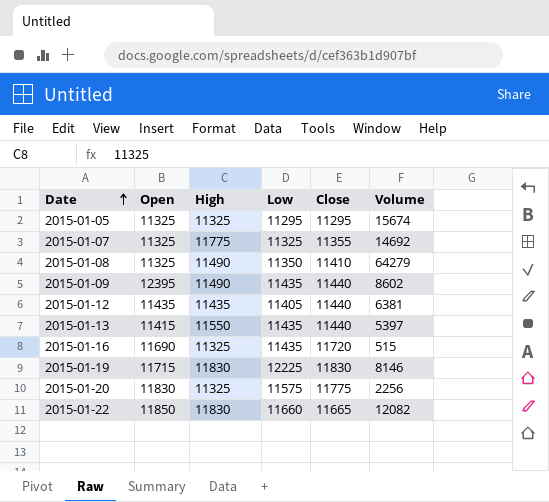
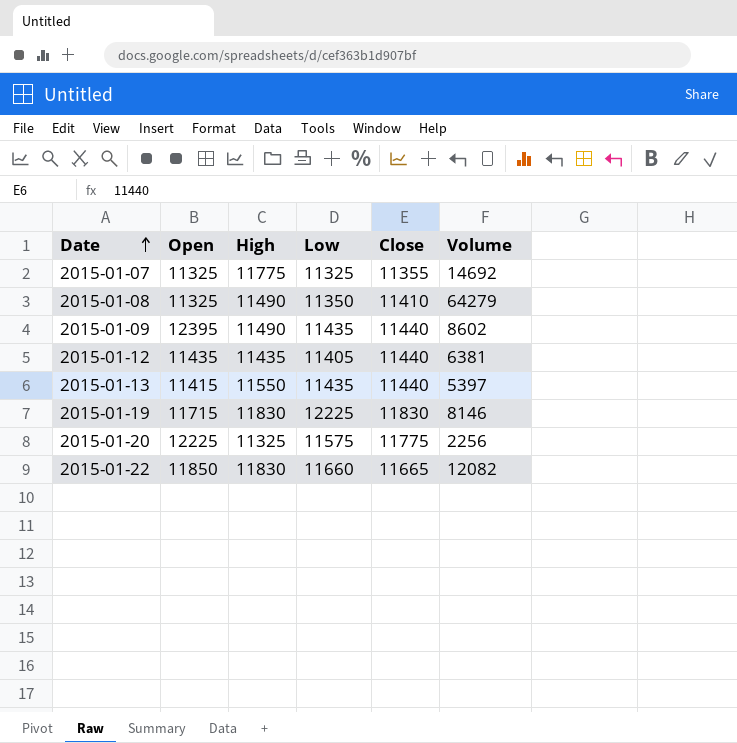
row 2015-01-05: 11325 | 11325 | 11295 | 11295 | 15674 -> none
row 2015-01-16: 11690 | 11325 | 11435 | 11720 | 515 -> none
2015-01-20 | Open: 11830 -> 12225

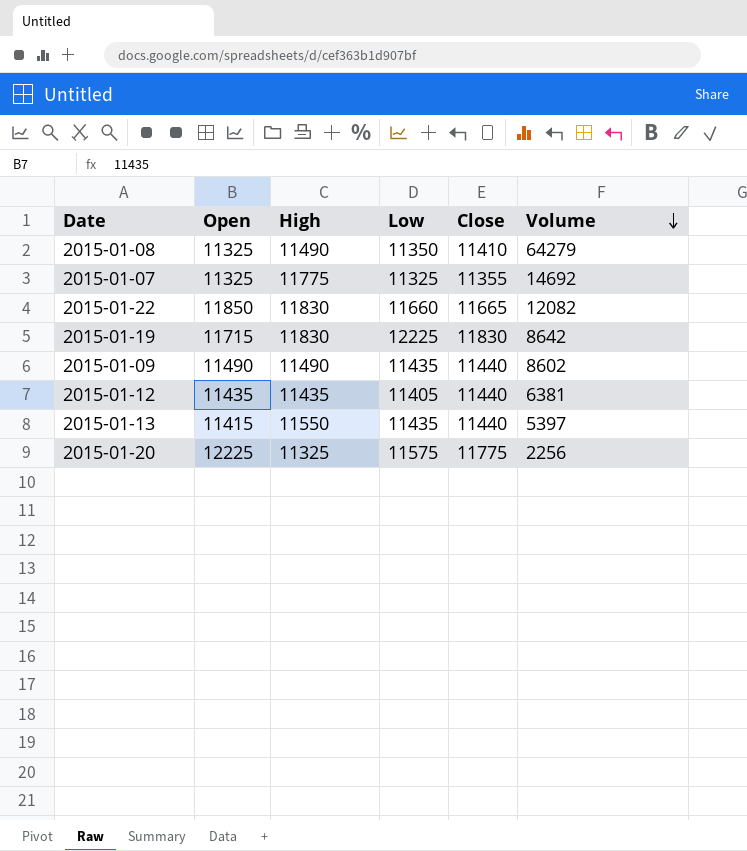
row order: Date ascending -> Volume descending
2015-01-19 | Volume: 8146 -> 8642
2015-01-09 | Open: 12395 -> 11490

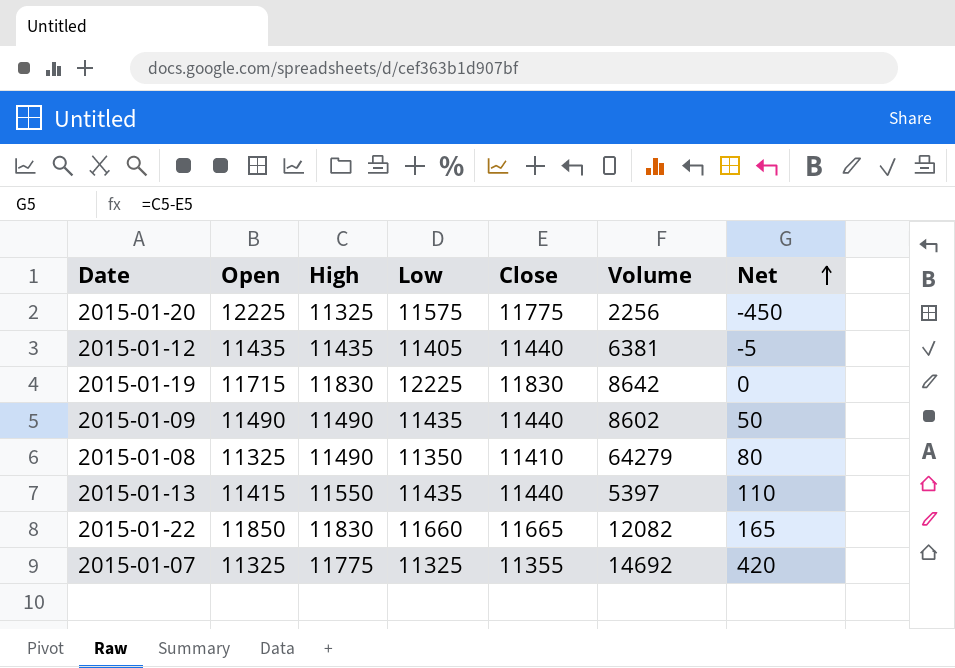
row order: Volume descending -> Net ascending
column Net | formula: none -> [High] - [Close]

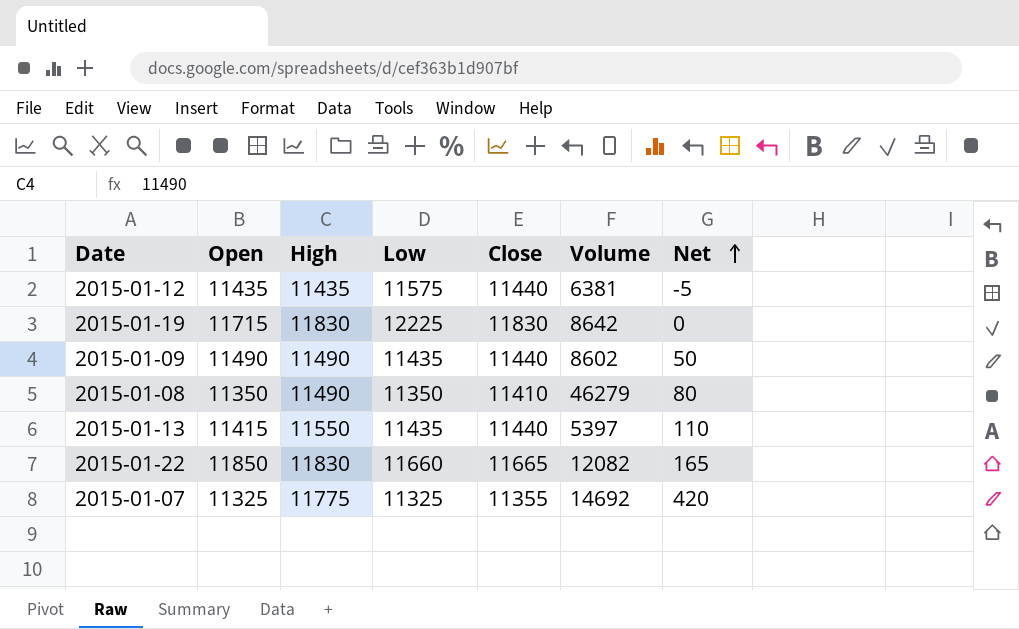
row 2015-01-20: 12225 | 11325 | 11575 | 11775 | 2256 | -450 -> none
2015-01-12 | Low: 11405 -> 11575
2015-01-08 | Open: 11325 -> 11350
2015-01-08 | Volume: 64279 -> 46279

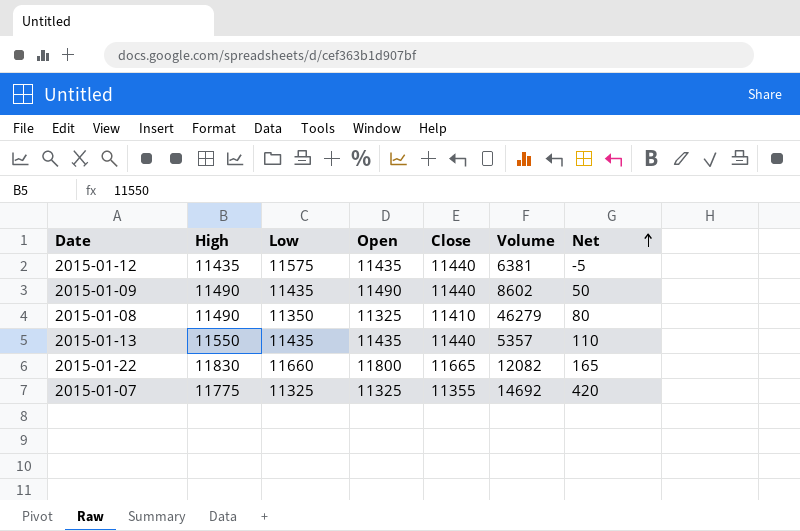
column Open | position: 2 -> 4
row 2015-01-19: 11715 | 11830 | 12225 | 11830 | 8642 | 0 -> none
2015-01-08 | Open: 11350 -> 11325
2015-01-13 | Open: 11415 -> 11435
2015-01-13 | Volume: 5397 -> 5357
2015-01-22 | Open: 11850 -> 11800

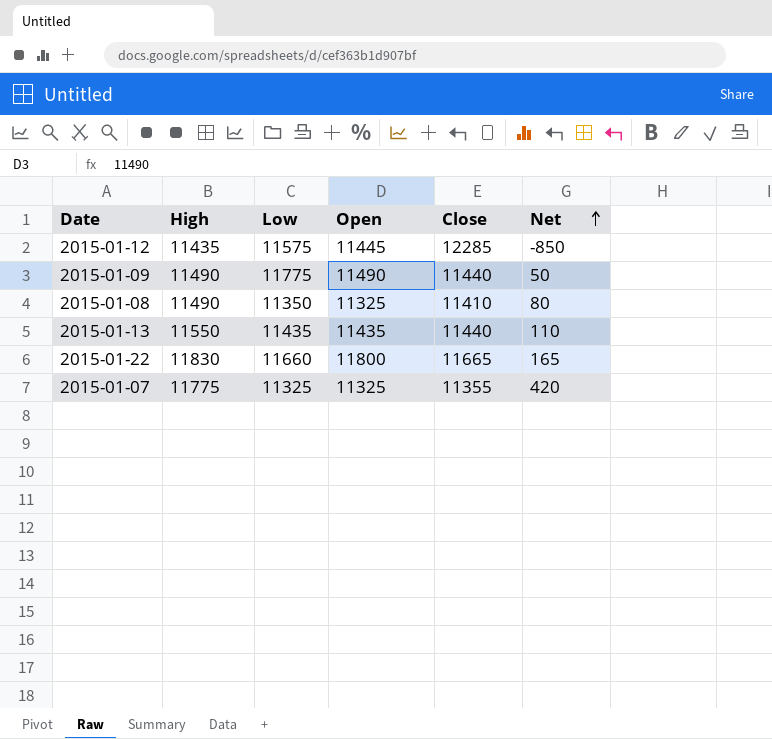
column Volume | position: 6 -> none
2015-01-12 | Open: 11435 -> 11445
2015-01-12 | Close: 11440 -> 12285
2015-01-12 | Net: -5 -> -850
2015-01-09 | Low: 11435 -> 11775

